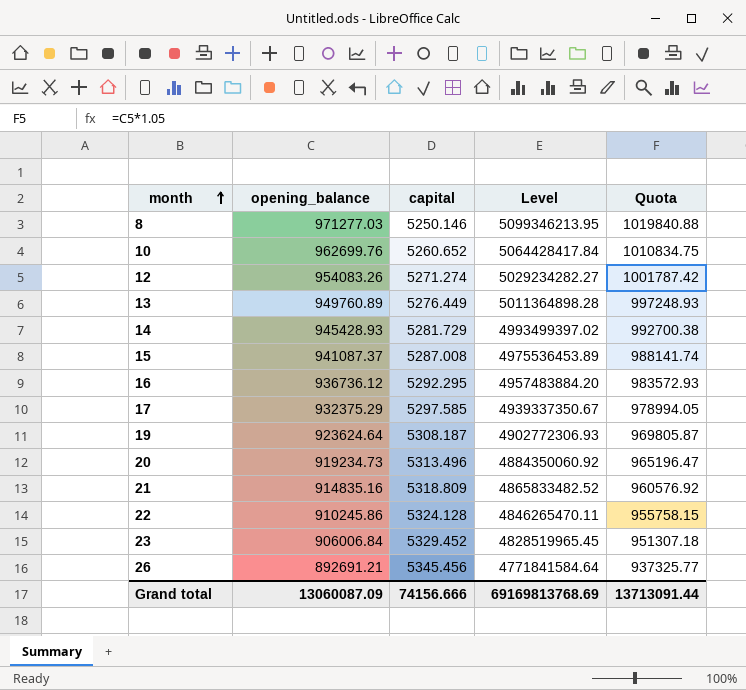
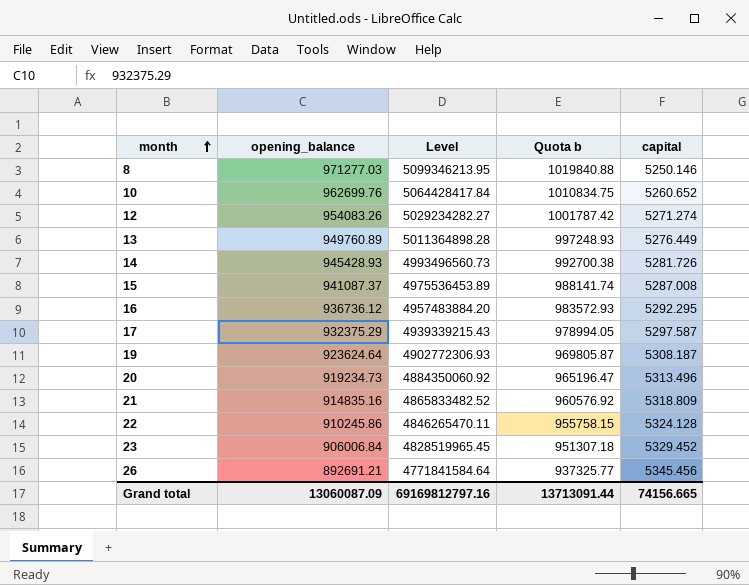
column name: Quota -> Quota b
column capital | position: 3 -> 5
14 | Level: 4993499397.02 -> 4993496560.73
14 | capital: 5281.729 -> 5281.726
17 | Level: 4939337350.67 -> 4939339215.43
17 | capital: 5297.585 -> 5297.587
Grand total | Level: 69169813768.69 -> 69169812797.16
Grand total | capital: 74156.666 -> 74156.665

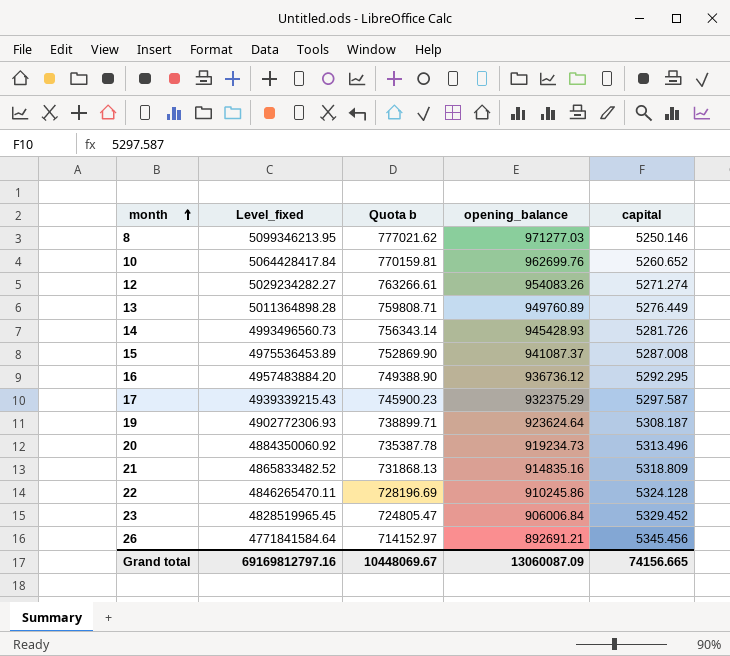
column name: Level -> Level_fixed
column Quota b | formula: [opening_balance] * 1.05 -> [opening_balance] * 0.8
column opening_balance | position: 2 -> 4
Grand total | Quota b: 13713091.44 -> 10448069.67

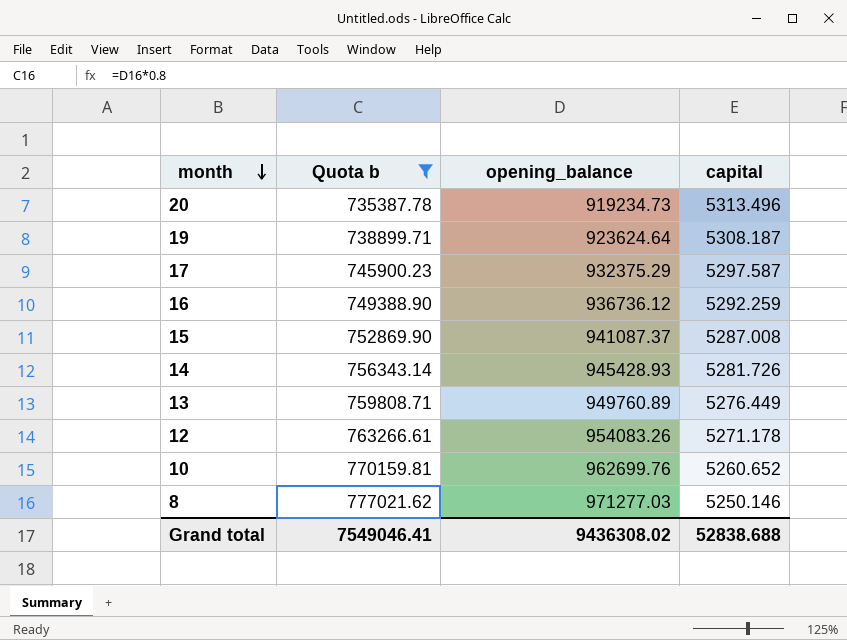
filter: none -> Quota b >= 735387.78
row order: month ascending -> month descending
column Level_fixed | formula: [opening_balance] * [capital] -> none
16 | capital: 5292.295 -> 5292.259
12 | capital: 5271.274 -> 5271.178
Grand total | Quota b: 10448069.67 -> 7549046.41
Grand total | opening_balance: 13060087.09 -> 9436308.02
Grand total | capital: 74156.665 -> 52838.688

